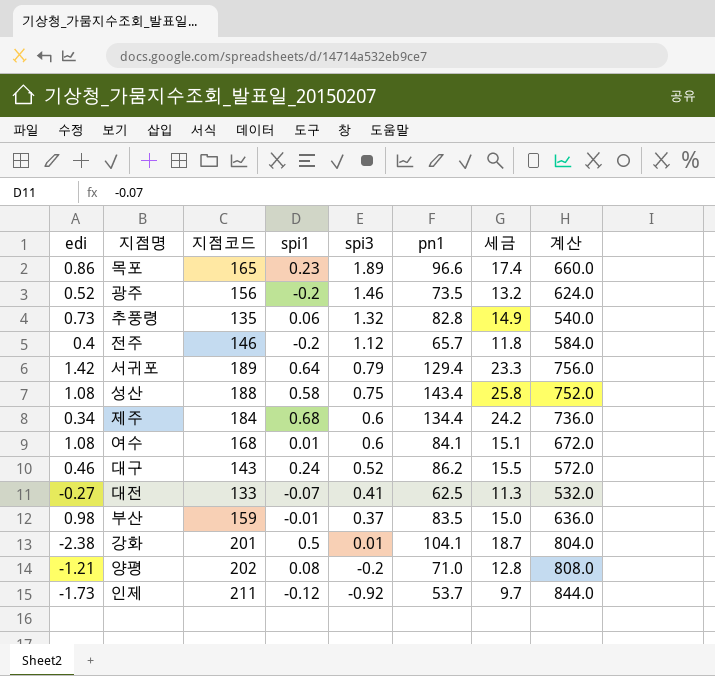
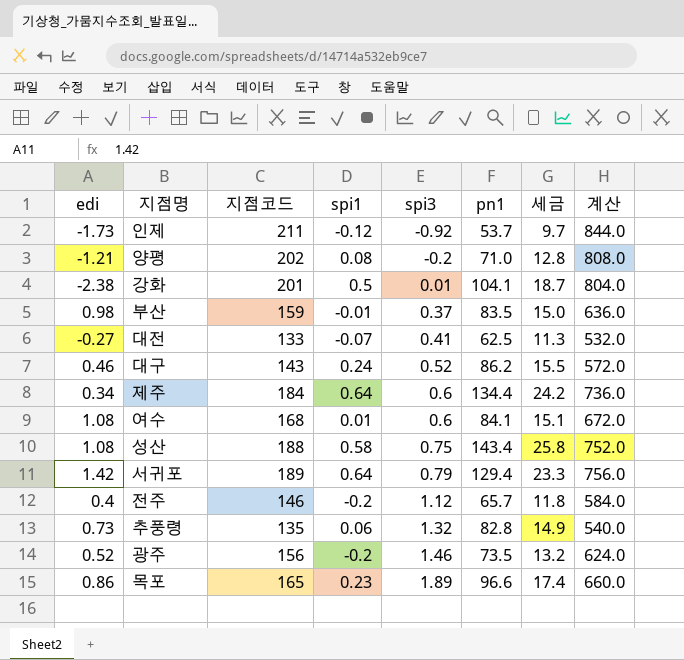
row order: spi3 descending -> spi3 ascending
제주 | spi1: 0.68 -> 0.64

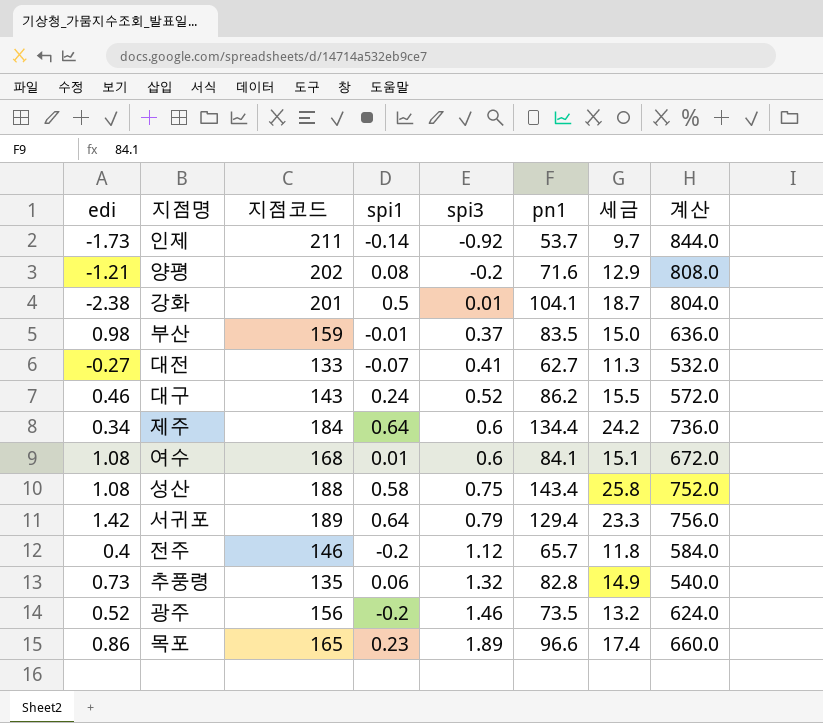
인제 | spi1: -0.12 -> -0.14
양평 | pn1: 71.0 -> 71.6
양평 | 세금: 12.8 -> 12.9
대전 | pn1: 62.5 -> 62.7

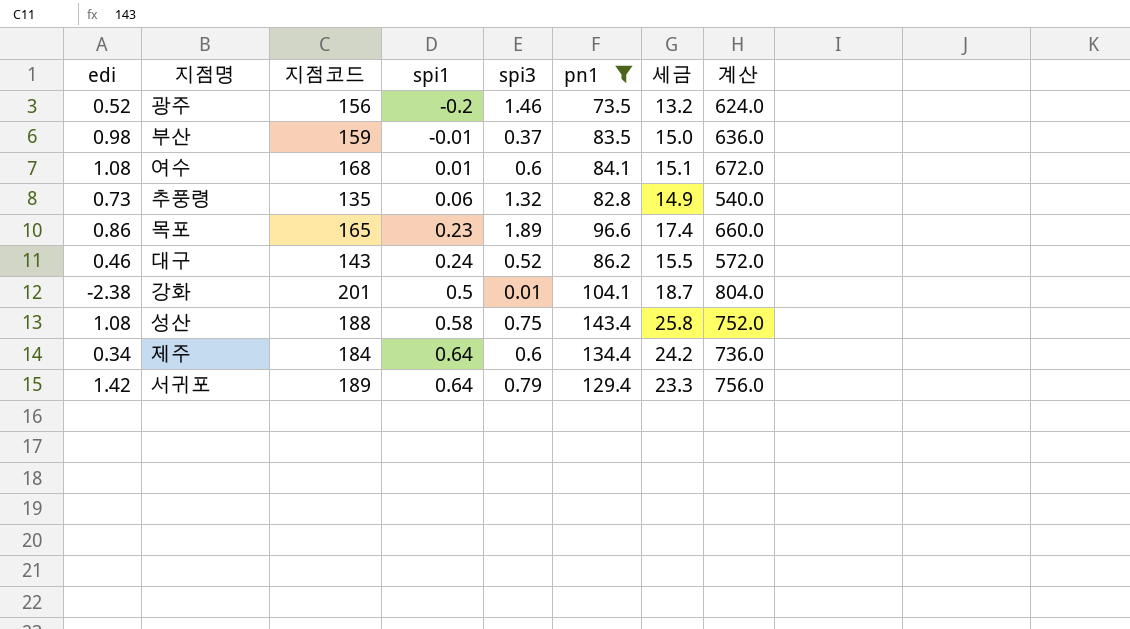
filter: none -> pn1 >= 73.5
row order: spi3 ascending -> spi1 ascending

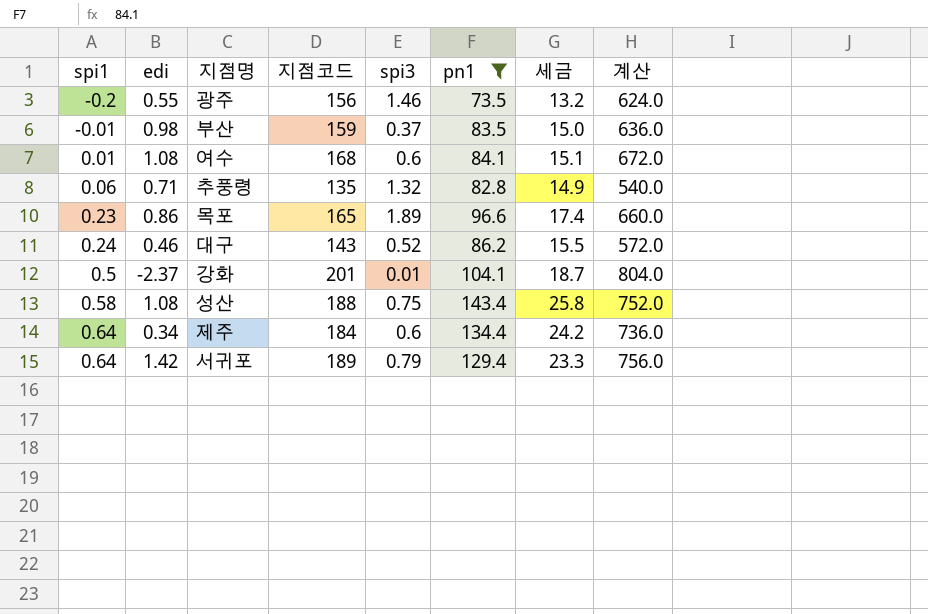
column spi1 | position: 4 -> 1
광주 | edi: 0.52 -> 0.55
추풍령 | edi: 0.73 -> 0.71
강화 | edi: -2.38 -> -2.37

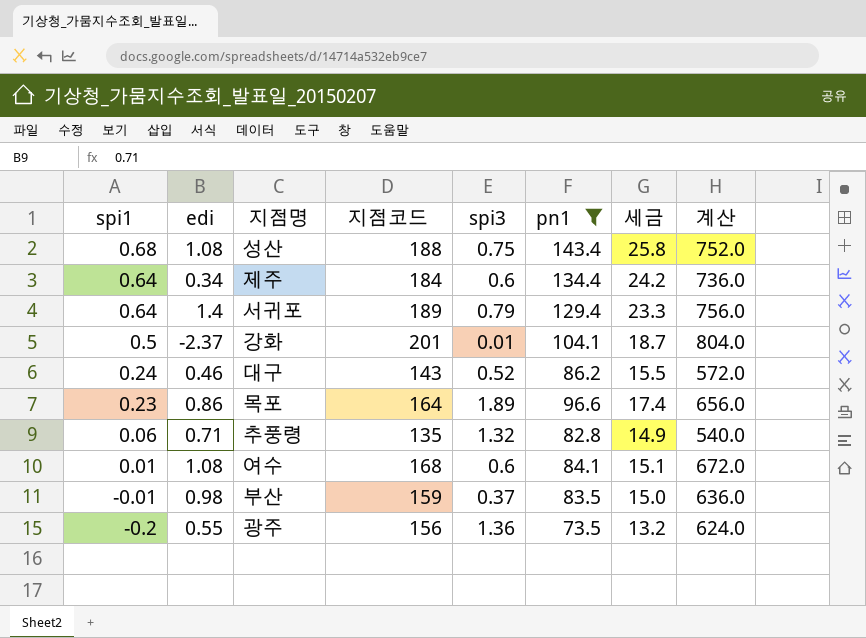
row order: spi1 ascending -> spi1 descending
성산 | spi1: 0.58 -> 0.68
서귀포 | edi: 1.42 -> 1.4
목포 | 지점코드: 165 -> 164
목포 | 계산: 660.0 -> 656.0
광주 | spi3: 1.46 -> 1.36

